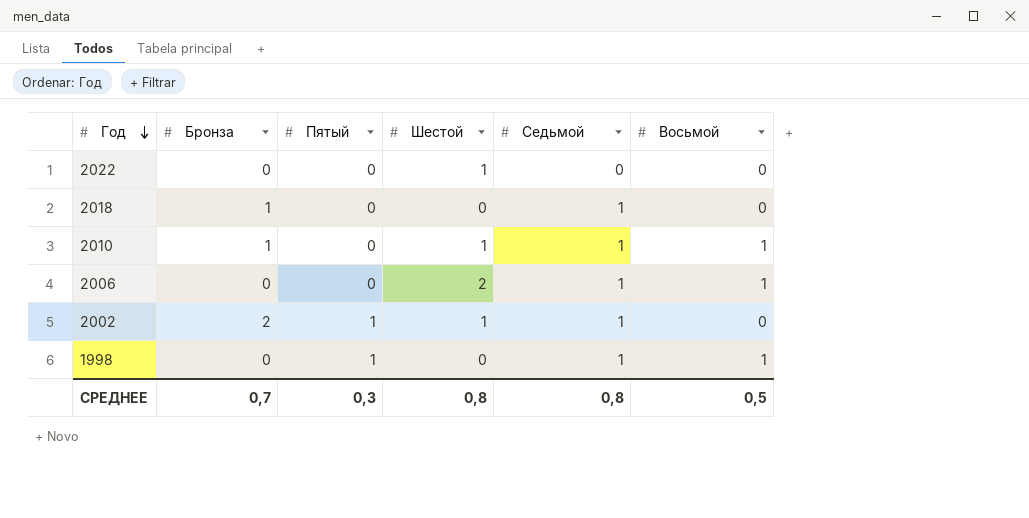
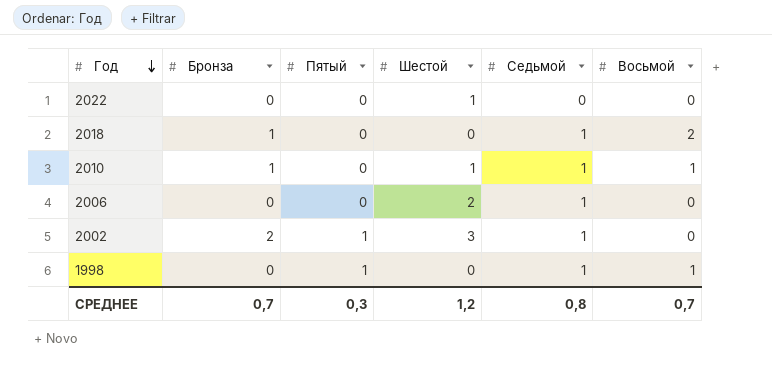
2018 | Восьмой: 0 -> 2
2006 | Восьмой: 1 -> 0
2002 | Шестой: 1 -> 3
СРЕДНЕЕ | Шестой: 0,8 -> 1,2
СРЕДНЕЕ | Восьмой: 0,5 -> 0,7

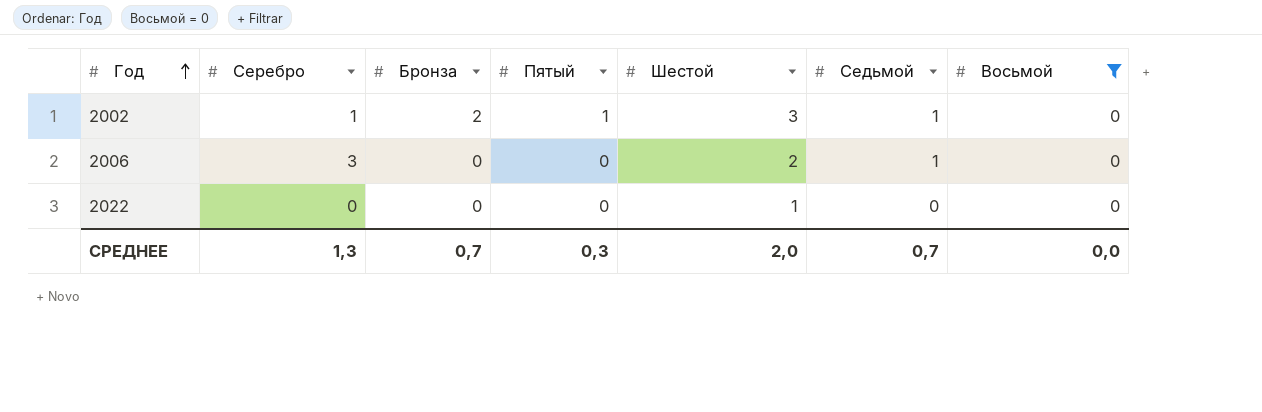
filter: none -> Восьмой = 0
row order: Год descending -> Год ascending
column Серебро | position: none -> 2
СРЕДНЕЕ | Шестой: 1,2 -> 2,0
СРЕДНЕЕ | Седьмой: 0,8 -> 0,7
СРЕДНЕЕ | Восьмой: 0,7 -> 0,0

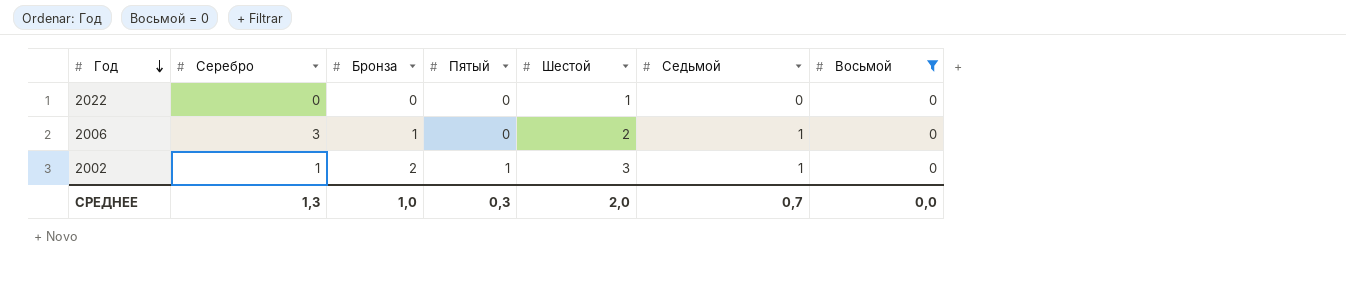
row order: Год ascending -> Год descending
2006 | Бронза: 0 -> 1
СРЕДНЕЕ | Бронза: 0,7 -> 1,0

